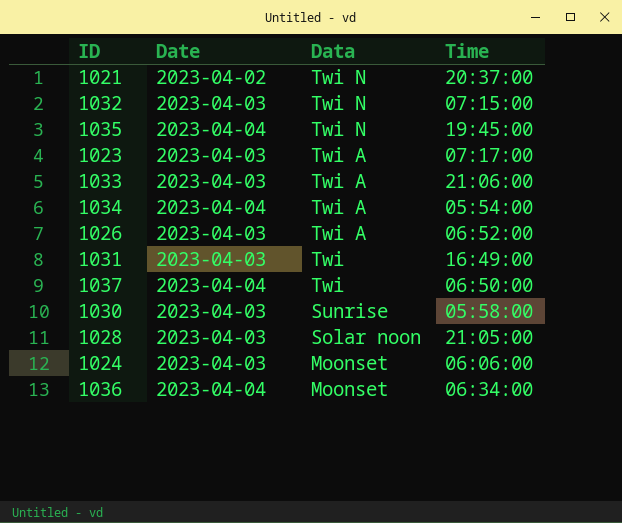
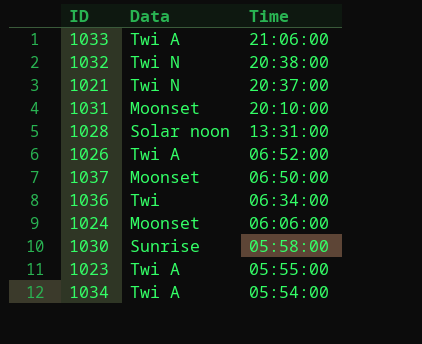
row order: Data descending -> Time descending
column Date | position: 2 -> none
row 1035: 2023-04-04 | Twi N | 19:45:00 -> none
1032 | Time: 07:15:00 -> 20:38:00
1031 | Data: Twi -> Moonset
1031 | Time: 16:49:00 -> 20:10:00
1028 | Time: 21:05:00 -> 13:31:00
1037 | Data: Twi -> Moonset
1036 | Data: Moonset -> Twi
1023 | Time: 07:17:00 -> 05:55:00

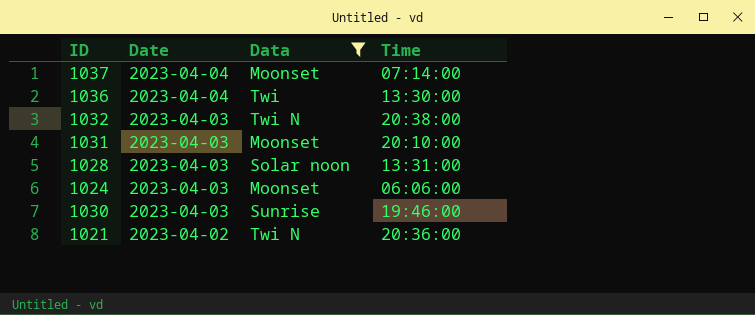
filter: none -> Data != Twi A
row order: Time descending -> Date descending
column Date | position: none -> 2
1037 | Time: 06:50:00 -> 07:14:00
1036 | Time: 06:34:00 -> 13:30:00
1030 | Time: 05:58:00 -> 19:46:00
1021 | Time: 20:37:00 -> 20:36:00

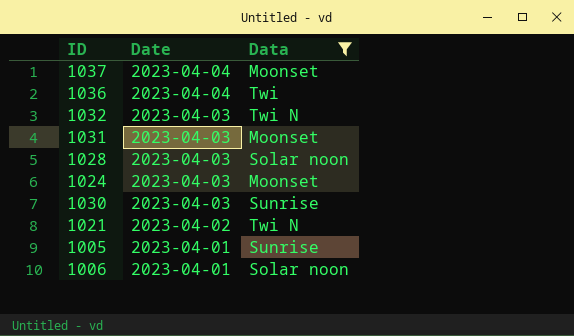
column Time | position: 4 -> none
row 1005: none -> 2023-04-01 | Sunrise
row 1006: none -> 2023-04-01 | Solar noon

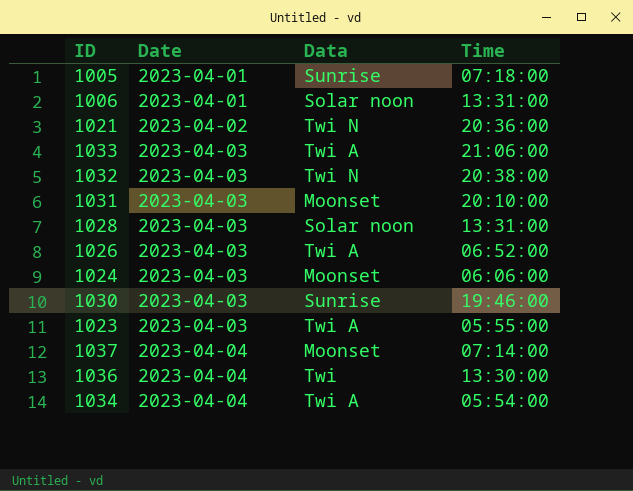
filter: Data != Twi A -> none
row order: Date descending -> Date ascending
column Time | position: none -> 4

